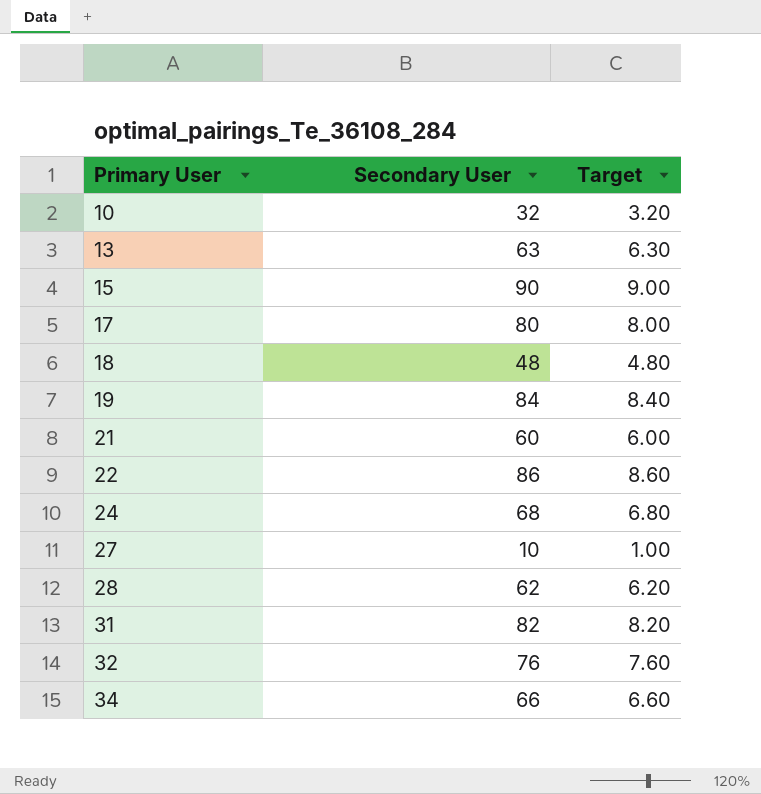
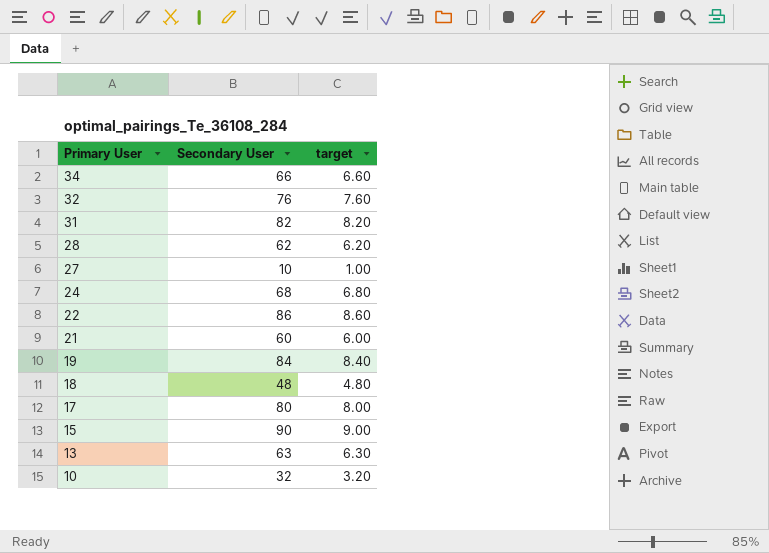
row order: Primary User ascending -> Primary User descending
column name: Target -> target

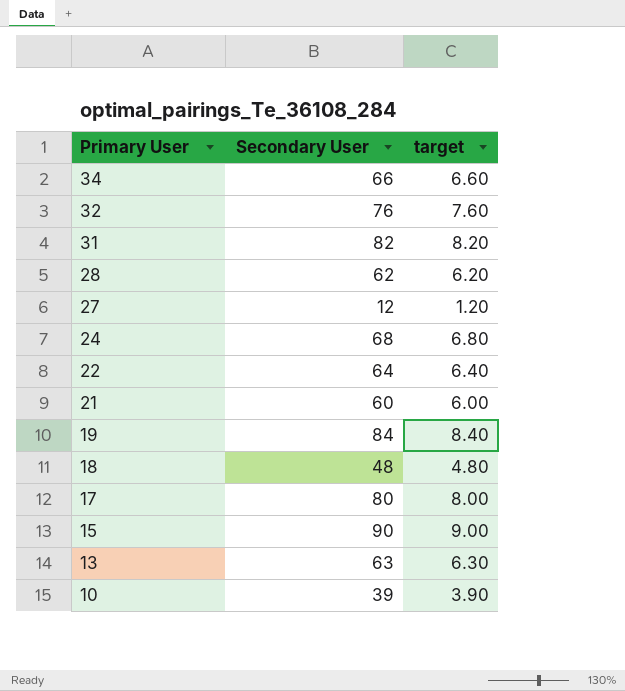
27 | Secondary User: 10 -> 12
27 | target: 1.00 -> 1.20
22 | Secondary User: 86 -> 64
22 | target: 8.60 -> 6.40
10 | Secondary User: 32 -> 39
10 | target: 3.20 -> 3.90

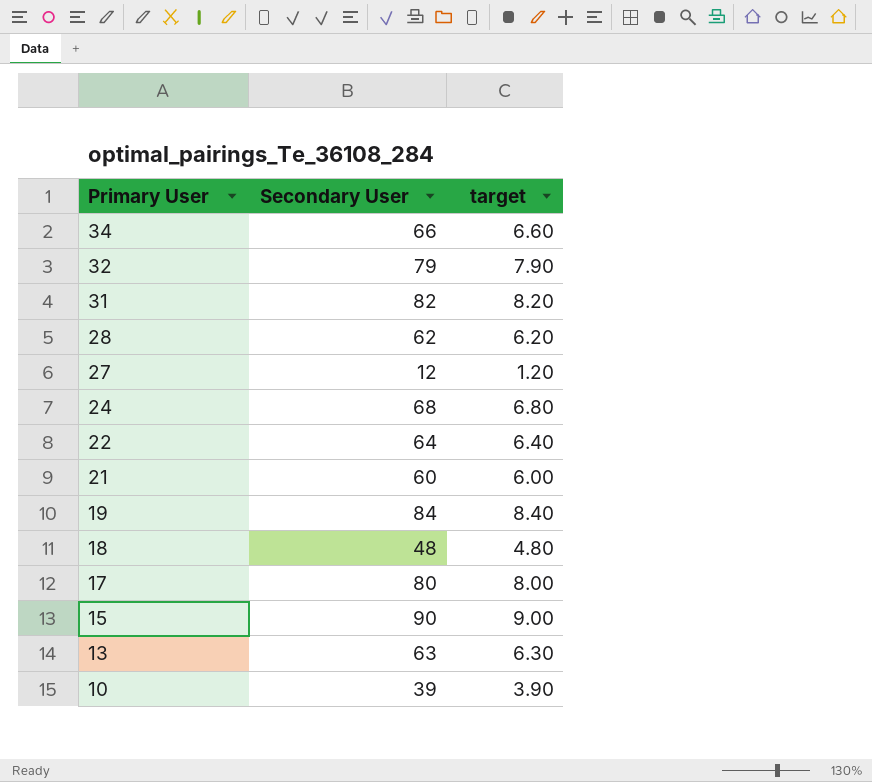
32 | Secondary User: 76 -> 79
32 | target: 7.60 -> 7.90

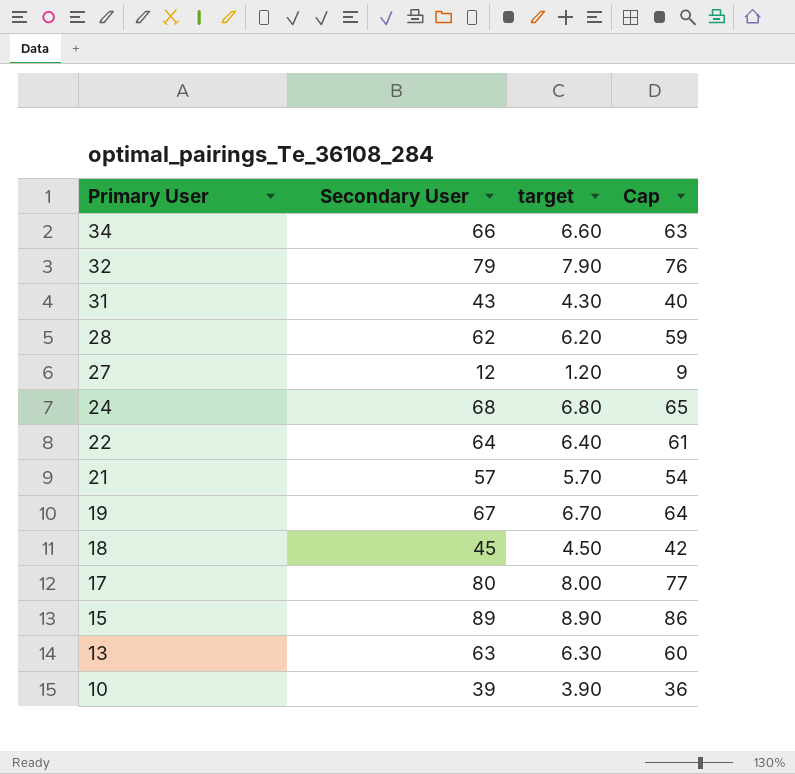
column Cap | formula: none -> [Secondary User] - 3
31 | Secondary User: 82 -> 43
31 | target: 8.20 -> 4.30
21 | Secondary User: 60 -> 57
21 | target: 6.00 -> 5.70
19 | Secondary User: 84 -> 67
19 | target: 8.40 -> 6.70
18 | Secondary User: 48 -> 45
18 | target: 4.80 -> 4.50
15 | Secondary User: 90 -> 89
15 | target: 9.00 -> 8.90

